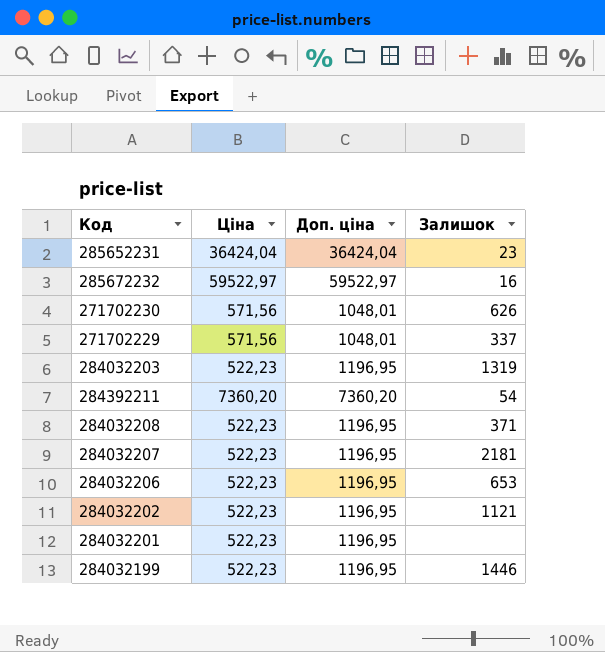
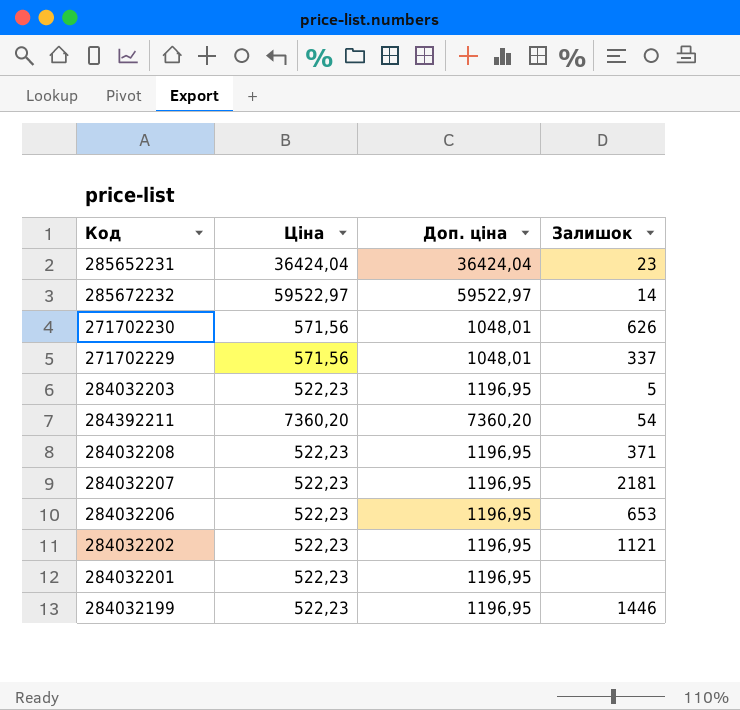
285672232 | Залишок: 16 -> 14
284032203 | Залишок: 1319 -> 5

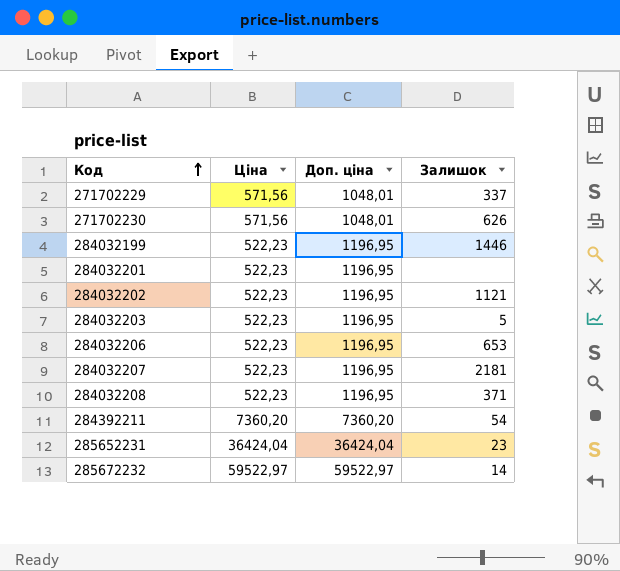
row order: none -> Код ascending

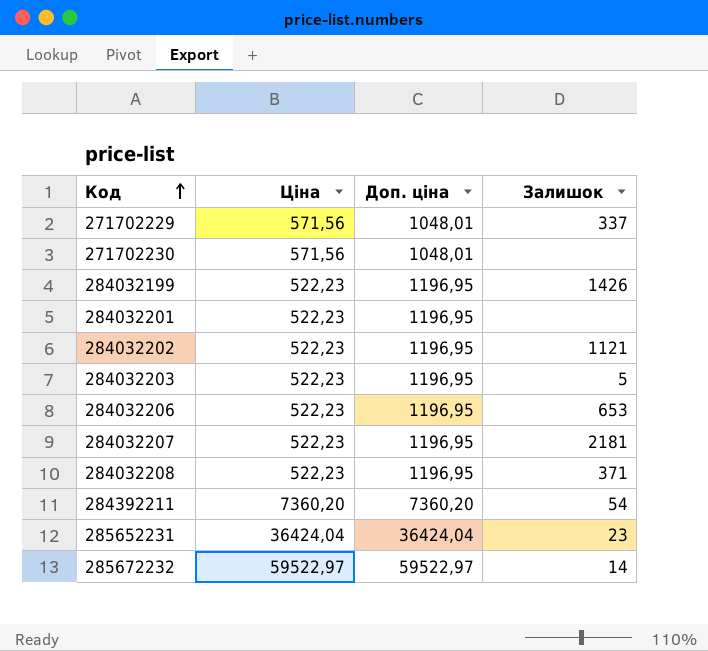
271702230 | Залишок: 626 -> none
284032199 | Залишок: 1446 -> 1426

